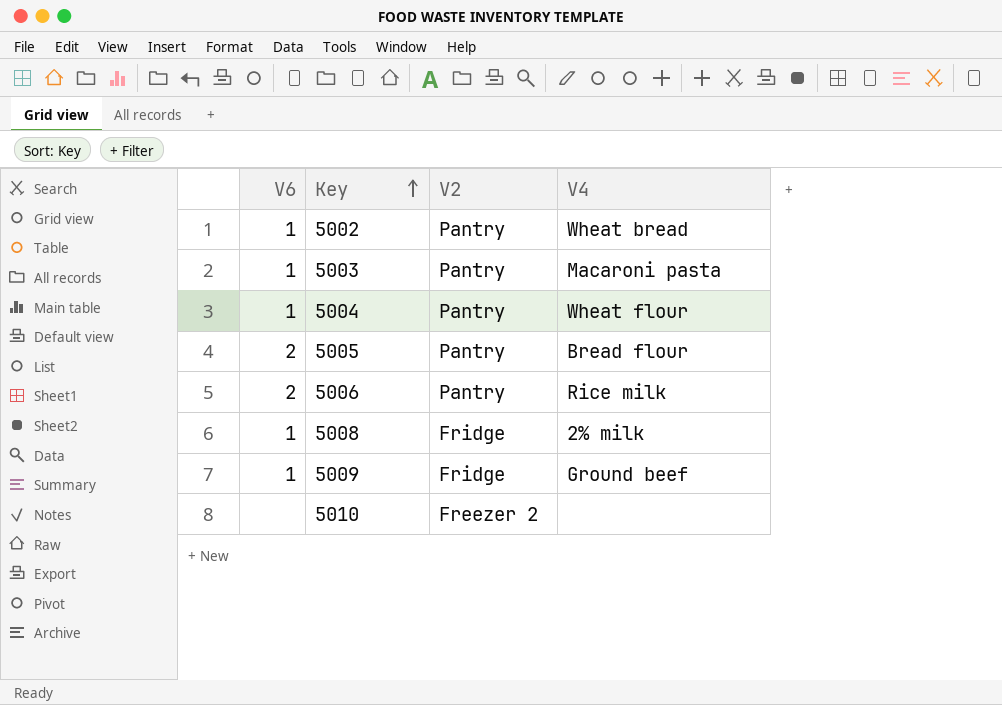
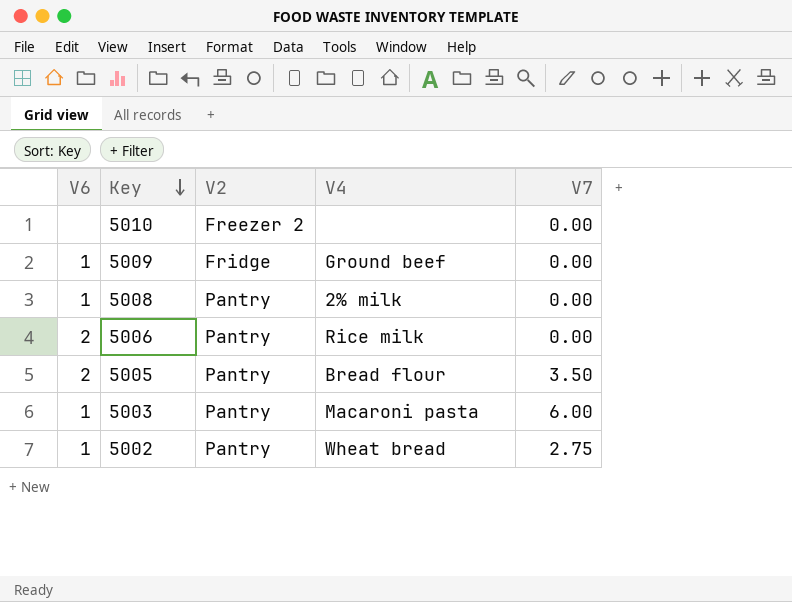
row order: Key ascending -> Key descending
column V7 | position: none -> 5
row 5004: 1 | Pantry | Wheat flour -> none
5008 | V2: Fridge -> Pantry

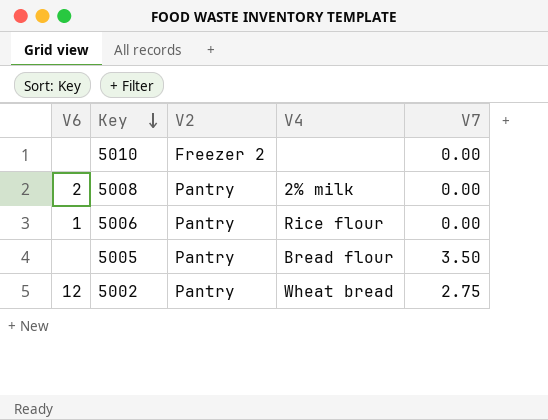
row 5009: 1 | Fridge | Ground beef | 0.00 -> none
row 5003: 1 | Pantry | Macaroni pasta | 6.00 -> none
5008 | V6: 1 -> 2
5006 | V6: 2 -> 1
5006 | V4: Rice milk -> Rice flour
5005 | V6: 2 -> none
5002 | V6: 1 -> 12

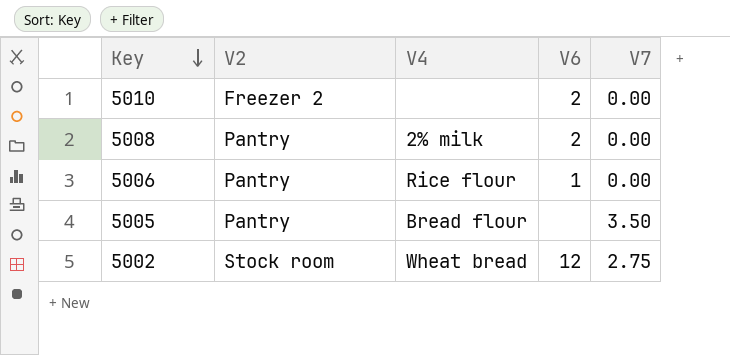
column V6 | position: 1 -> 4
5010 | V6: none -> 2
5002 | V2: Pantry -> Stock room

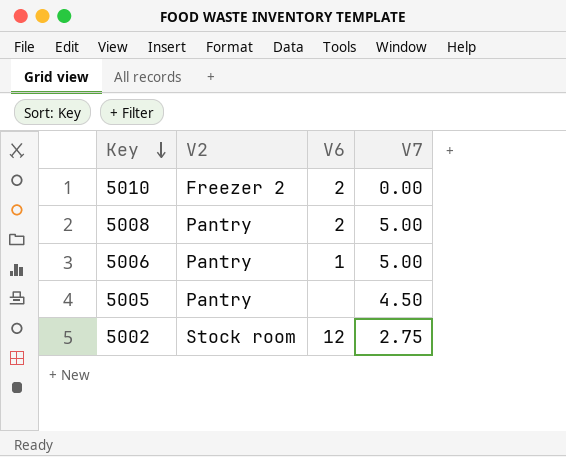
column V4 | position: 3 -> none
5008 | V7: 0.00 -> 5.00
5006 | V7: 0.00 -> 5.00
5005 | V7: 3.50 -> 4.50

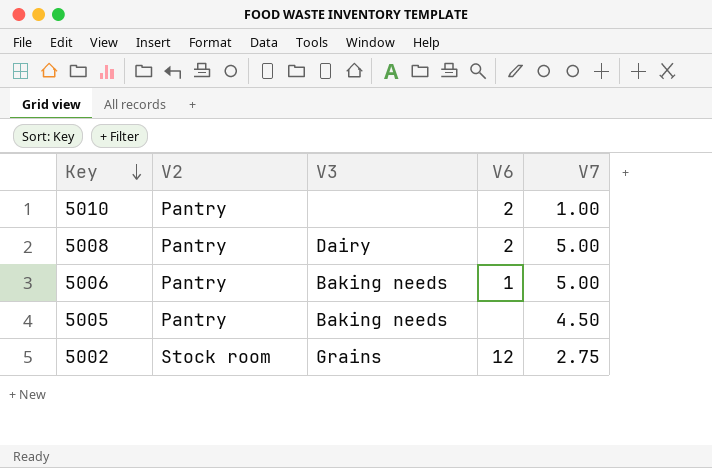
column V3 | position: none -> 3
5010 | V2: Freezer 2 -> Pantry
5010 | V7: 0.00 -> 1.00

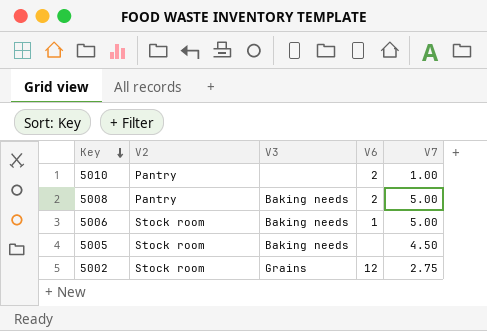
5008 | V3: Dairy -> Baking needs
5006 | V2: Pantry -> Stock room
5005 | V2: Pantry -> Stock room

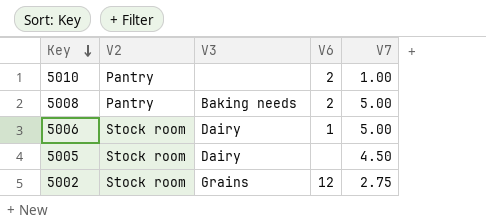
5006 | V3: Baking needs -> Dairy
5005 | V3: Baking needs -> Dairy

